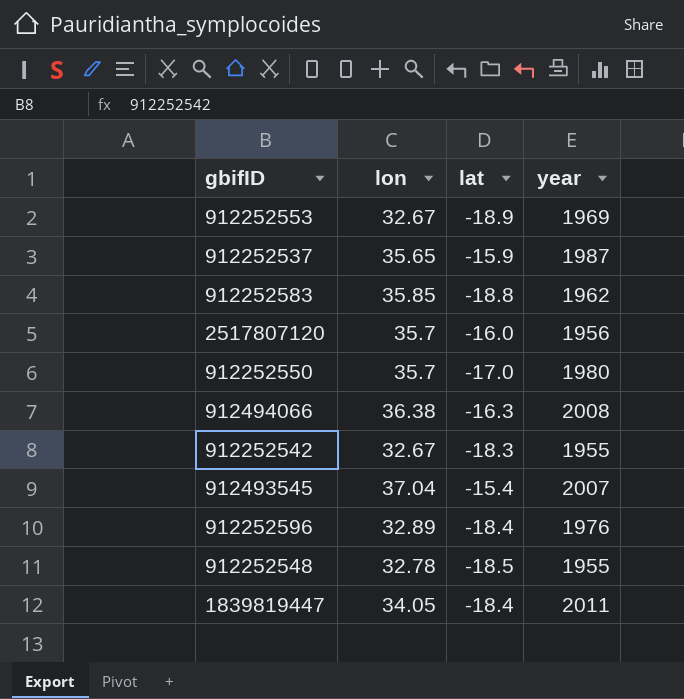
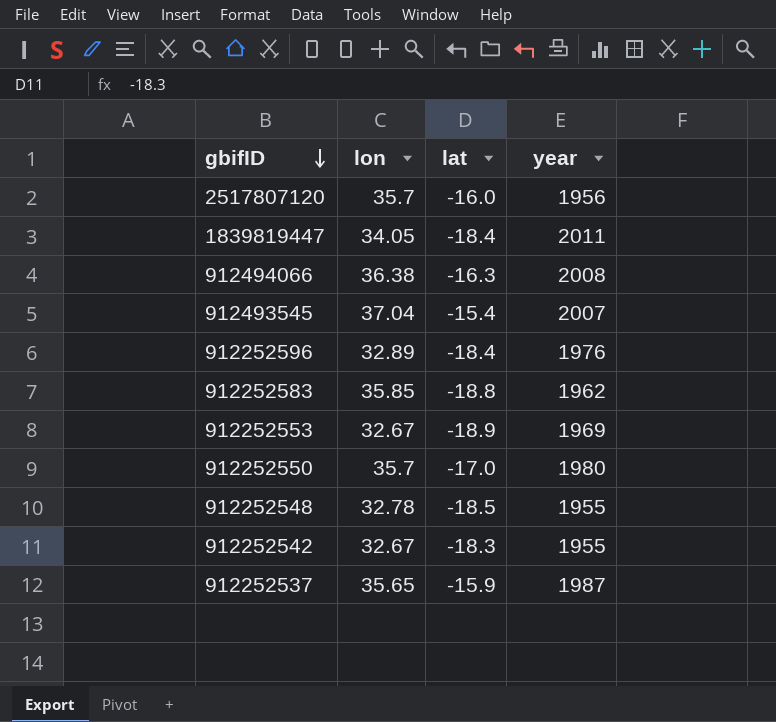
row order: none -> gbifID descending

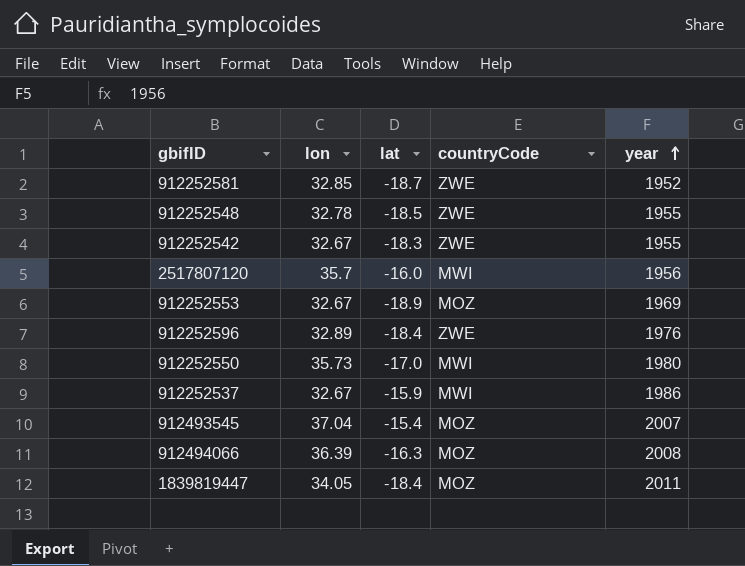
row order: gbifID descending -> year ascending
column countryCode | position: none -> 4
row 912252583: 35.85 | -18.8 | 1962 -> none
row 912252581: none -> 32.85 | -18.7 | ZWE | 1952
912252550 | lon: 35.7 -> 35.73
912252537 | lon: 35.65 -> 32.67
912252537 | year: 1987 -> 1986
912494066 | lon: 36.38 -> 36.39

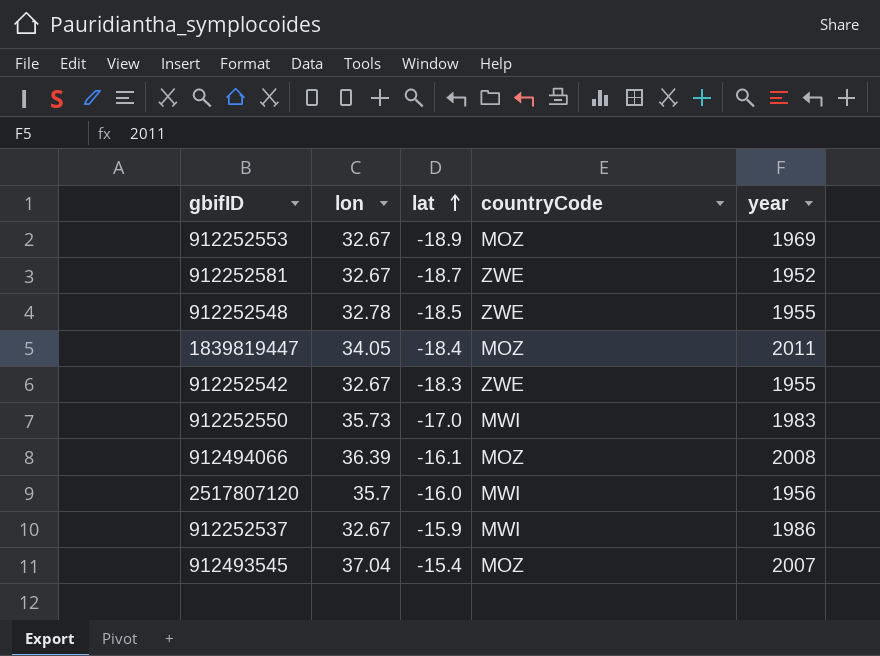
row order: year ascending -> lat ascending
row 912252596: 32.89 | -18.4 | ZWE | 1976 -> none
912252581 | lon: 32.85 -> 32.67
912252550 | year: 1980 -> 1983
912494066 | lat: -16.3 -> -16.1

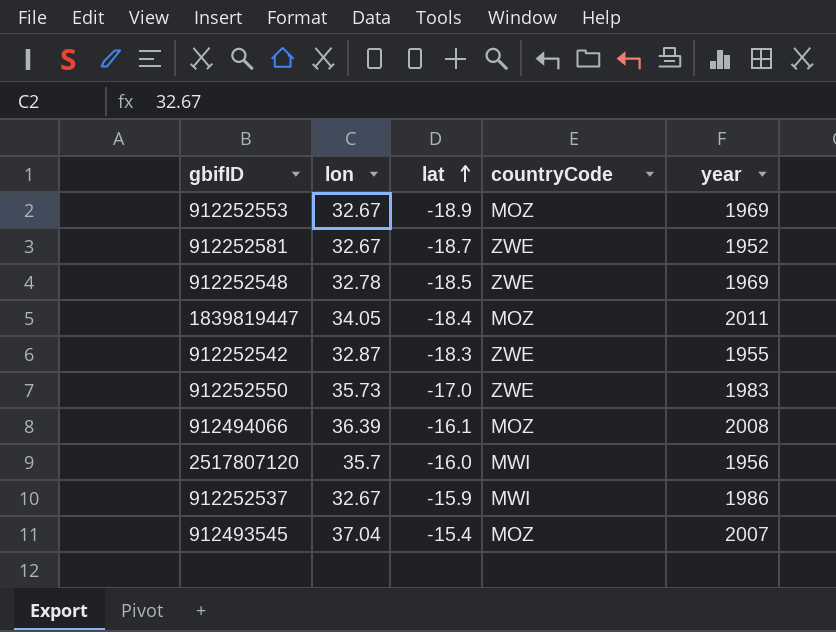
912252548 | year: 1955 -> 1969
912252542 | lon: 32.67 -> 32.87
912252550 | countryCode: MWI -> ZWE

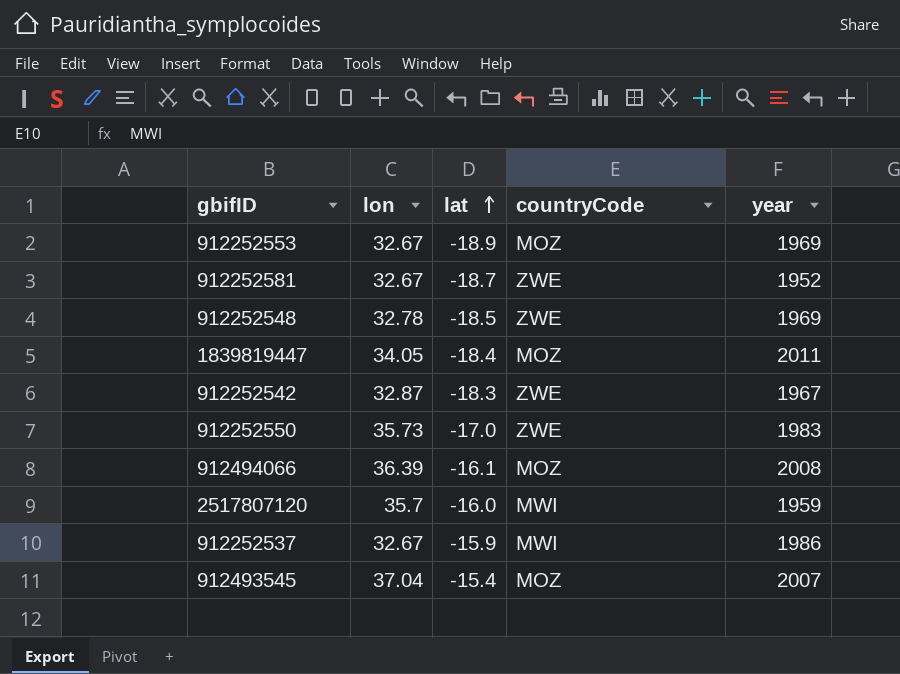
912252542 | year: 1955 -> 1967
2517807120 | year: 1956 -> 1959

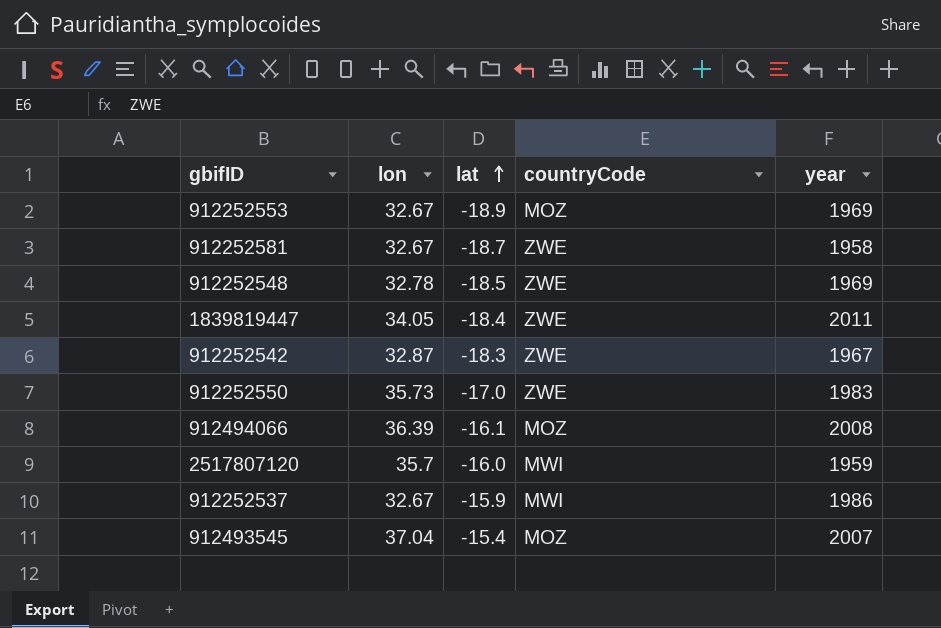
912252581 | year: 1952 -> 1958
1839819447 | countryCode: MOZ -> ZWE

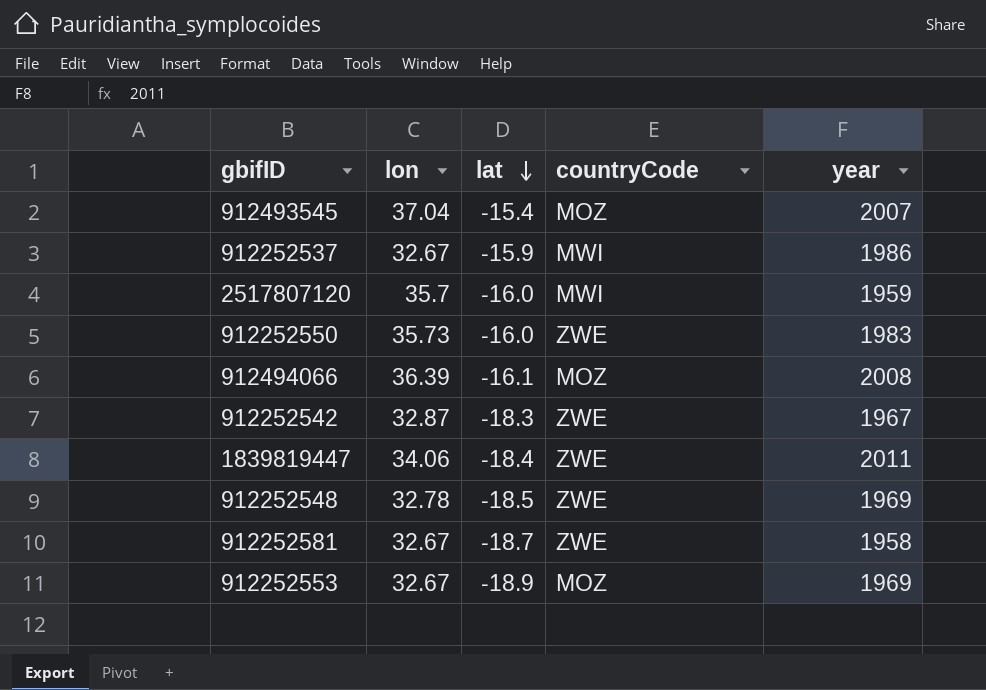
row order: lat ascending -> lat descending
912252550 | lat: -17.0 -> -16.0
1839819447 | lon: 34.05 -> 34.06

